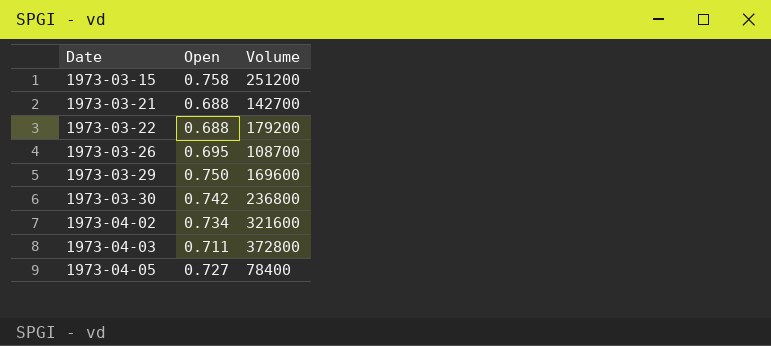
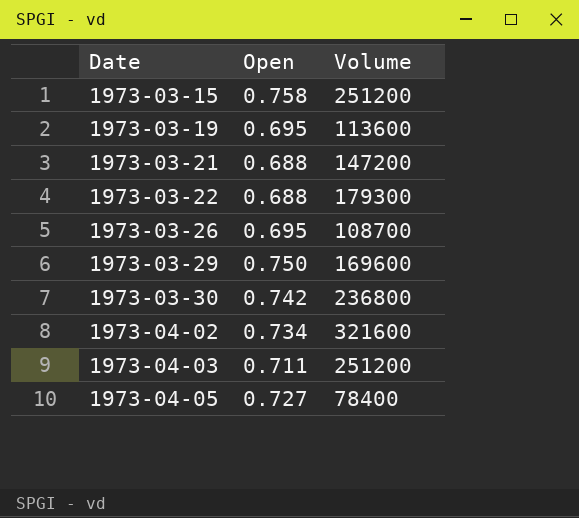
row 1973-03-19: none -> 0.695 | 113600
1973-03-21 | Volume: 142700 -> 147200
1973-03-22 | Volume: 179200 -> 179300
1973-04-03 | Volume: 372800 -> 251200

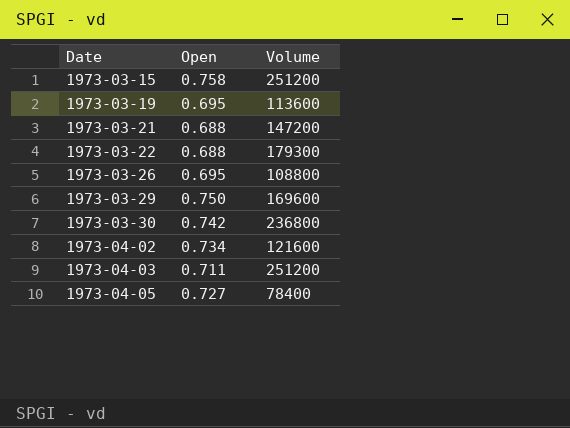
1973-03-26 | Volume: 108700 -> 108800
1973-04-02 | Volume: 321600 -> 121600

